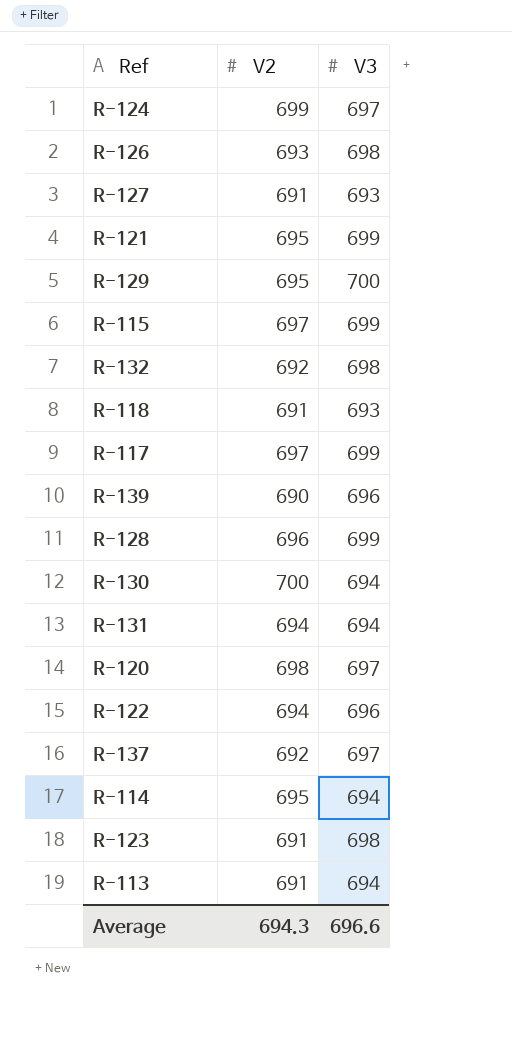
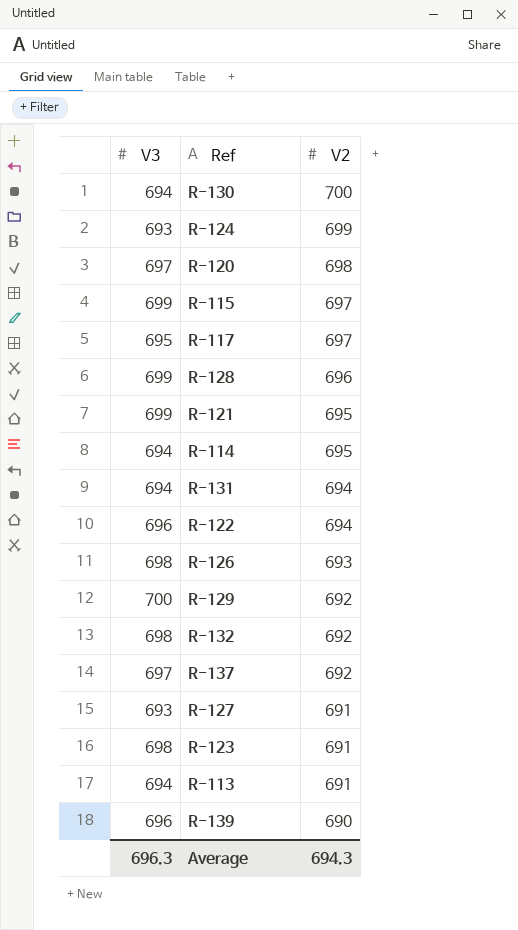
row order: none -> V2 descending
column V3 | position: 3 -> 1
row R-118: 691 | 693 -> none
R-124 | V3: 697 -> 693
R-117 | V3: 699 -> 695
R-129 | V2: 695 -> 692
Average | V3: 696.6 -> 696.3

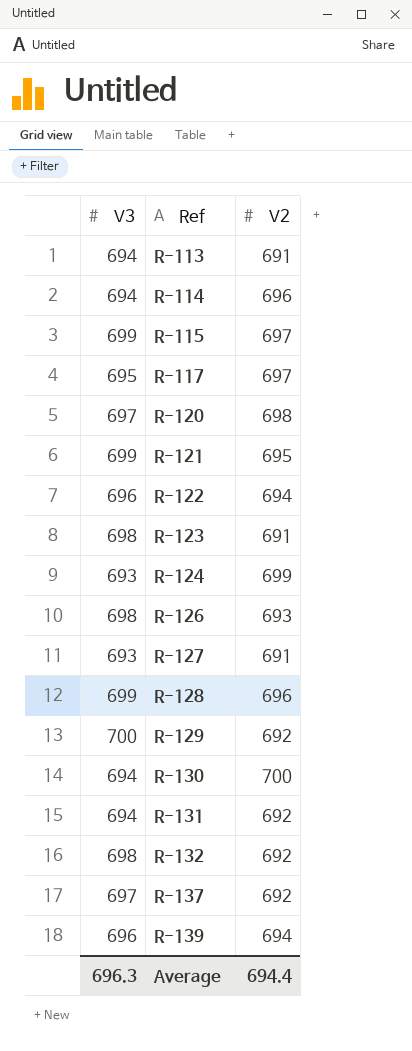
row order: V2 descending -> Ref ascending
R-114 | V2: 695 -> 696
R-131 | V2: 694 -> 692
R-139 | V2: 690 -> 694
Average | V2: 694.3 -> 694.4

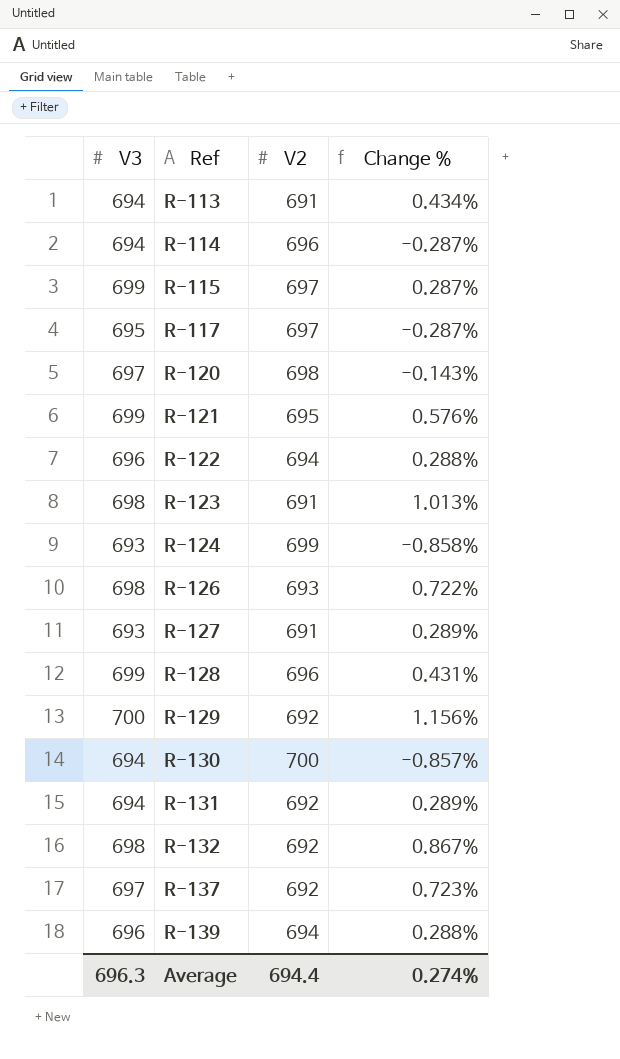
column Change % | formula: none -> ([V3] - [V2]) / [V2]

